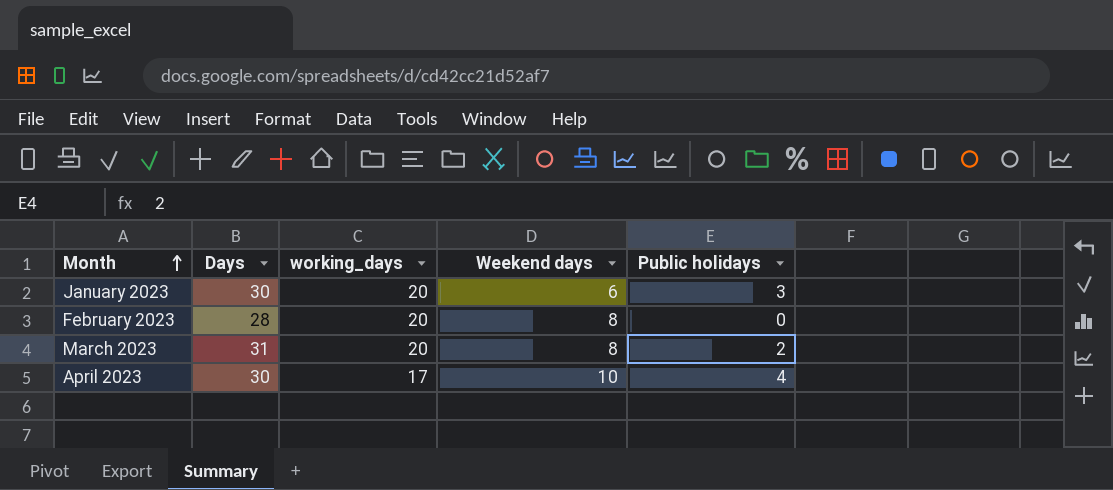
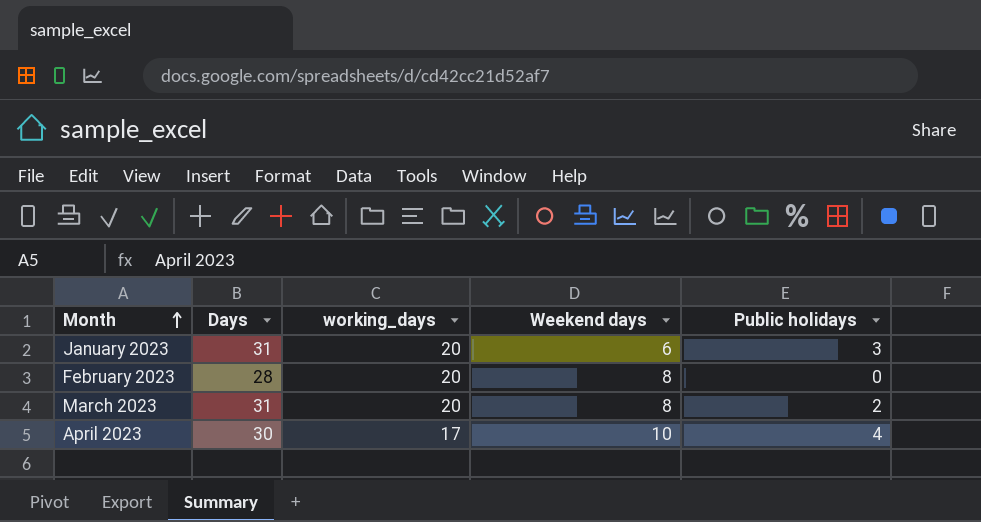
January 2023 | Days: 30 -> 31

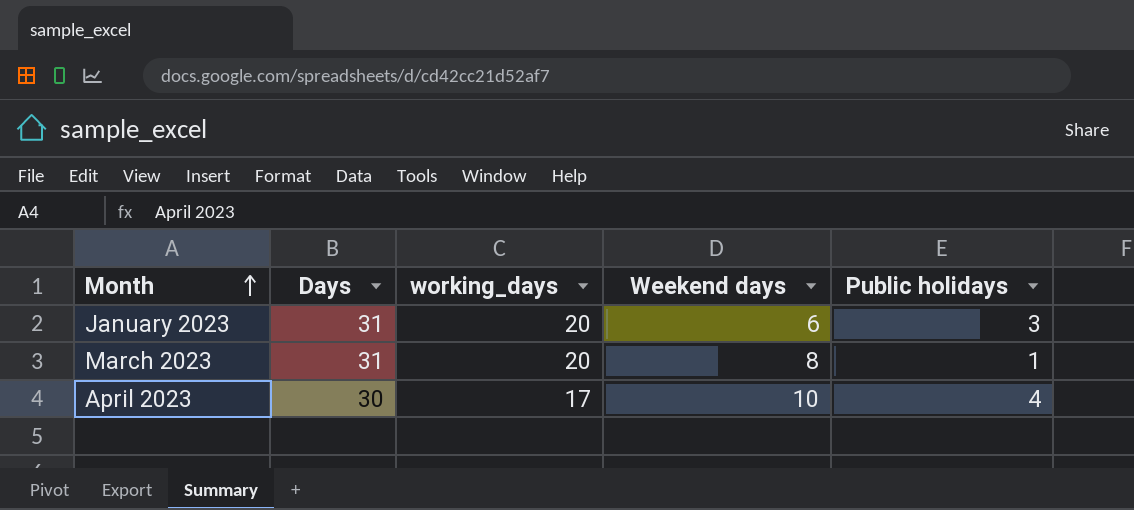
row February 2023: 28 | 20 | 8 | 0 -> none
March 2023 | Public holidays: 2 -> 1

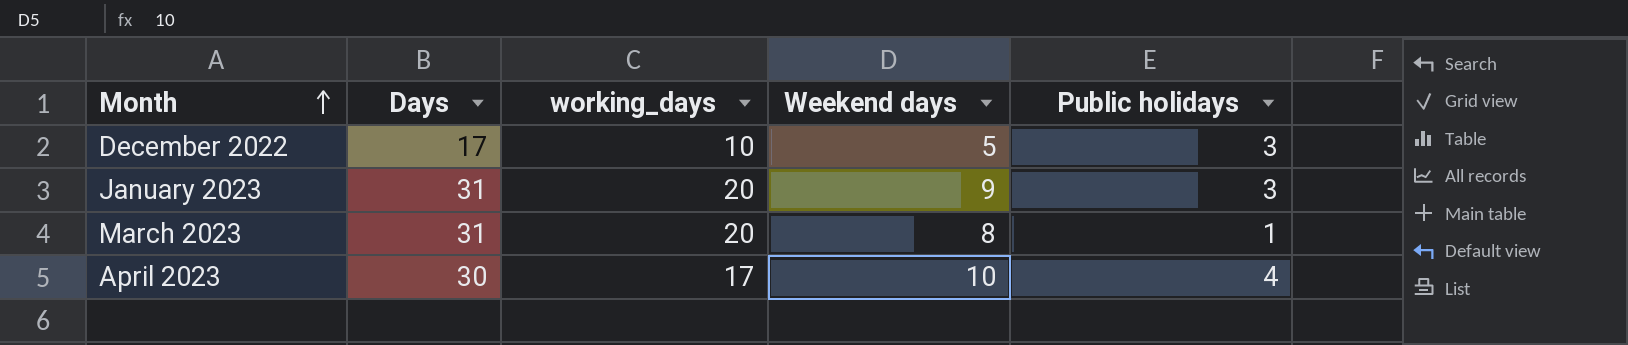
row December 2022: none -> 17 | 10 | 5 | 3
January 2023 | Weekend days: 6 -> 9

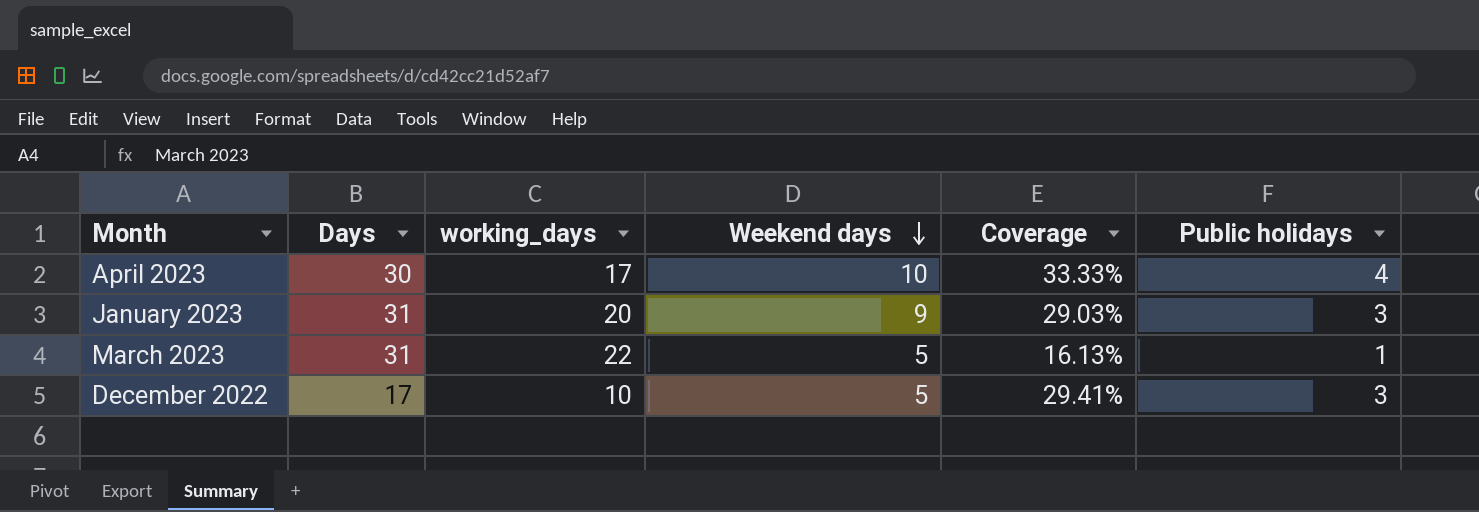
row order: Month ascending -> Weekend days descending
column Coverage | formula: none -> [Weekend days] / [Days]
March 2023 | working_days: 20 -> 22
March 2023 | Weekend days: 8 -> 5

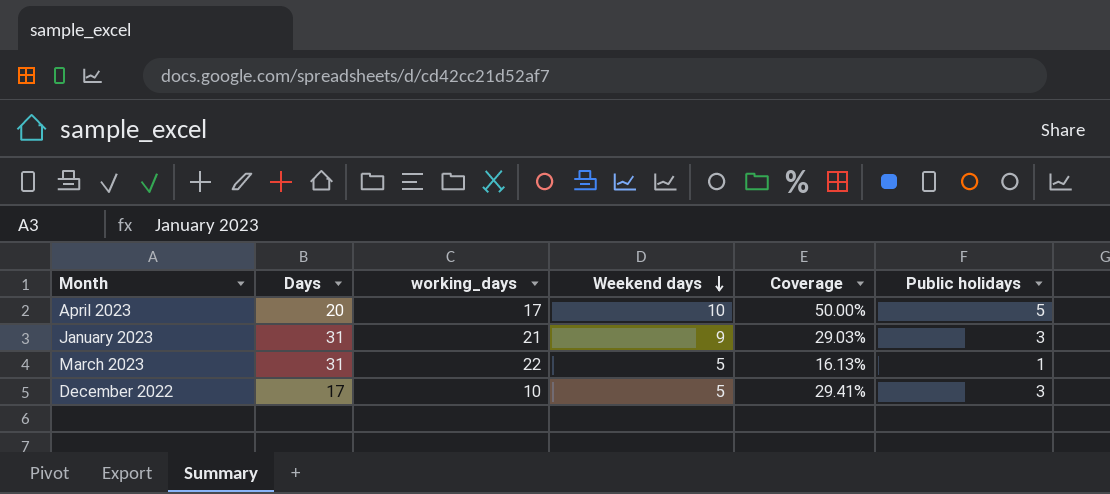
April 2023 | Days: 30 -> 20
April 2023 | Coverage: 33.33% -> 50.00%
April 2023 | Public holidays: 4 -> 5
January 2023 | working_days: 20 -> 21

